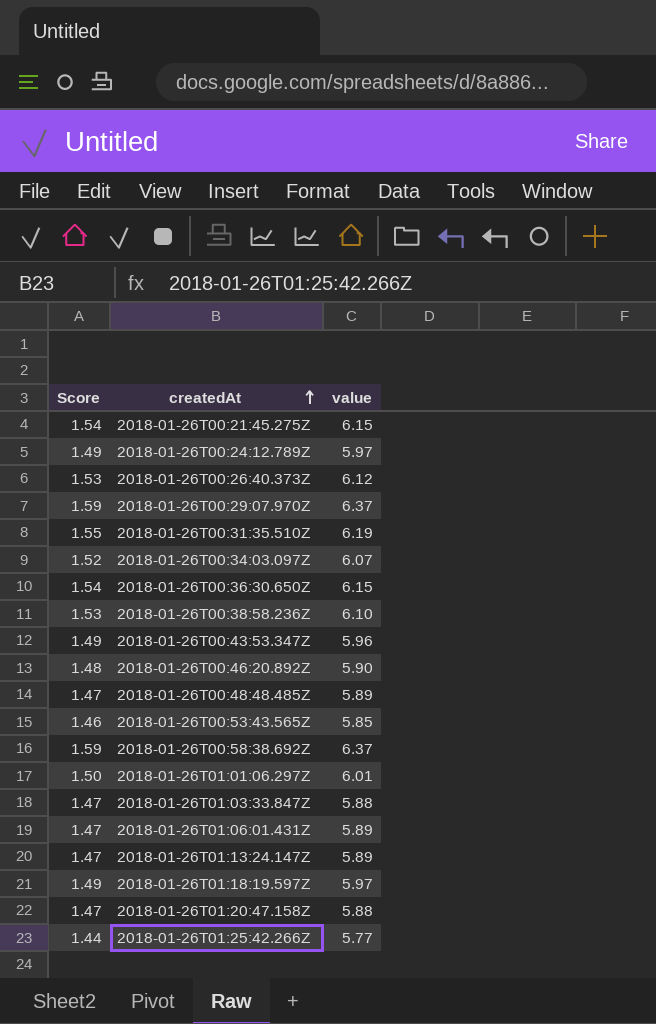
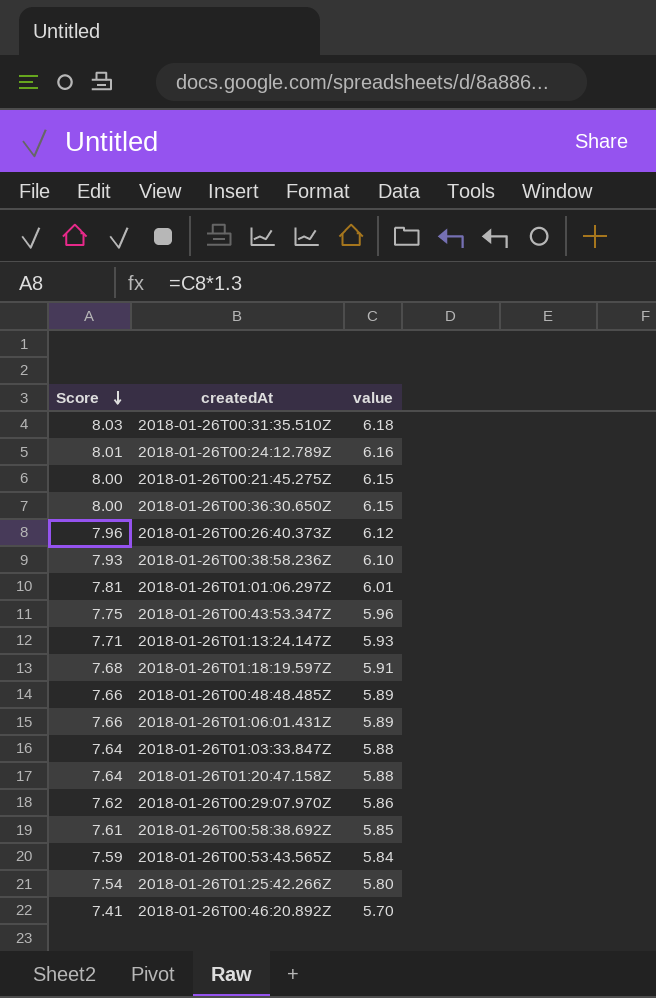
row order: createdAt ascending -> Score descending
column Score | formula: [value] * 0.25 -> [value] * 1.3
row 2018-01-26T00:34:03.097Z: 1.52 | 6.07 -> none
2018-01-26T00:31:35.510Z | value: 6.19 -> 6.18
2018-01-26T00:24:12.789Z | value: 5.97 -> 6.16
2018-01-26T01:13:24.147Z | value: 5.89 -> 5.93
2018-01-26T01:18:19.597Z | value: 5.97 -> 5.91
2018-01-26T00:29:07.970Z | value: 6.37 -> 5.86
2018-01-26T00:58:38.692Z | value: 6.37 -> 5.85
2018-01-26T00:53:43.565Z | value: 5.85 -> 5.84
2018-01-26T01:25:42.266Z | value: 5.77 -> 5.80
2018-01-26T00:46:20.892Z | value: 5.90 -> 5.70

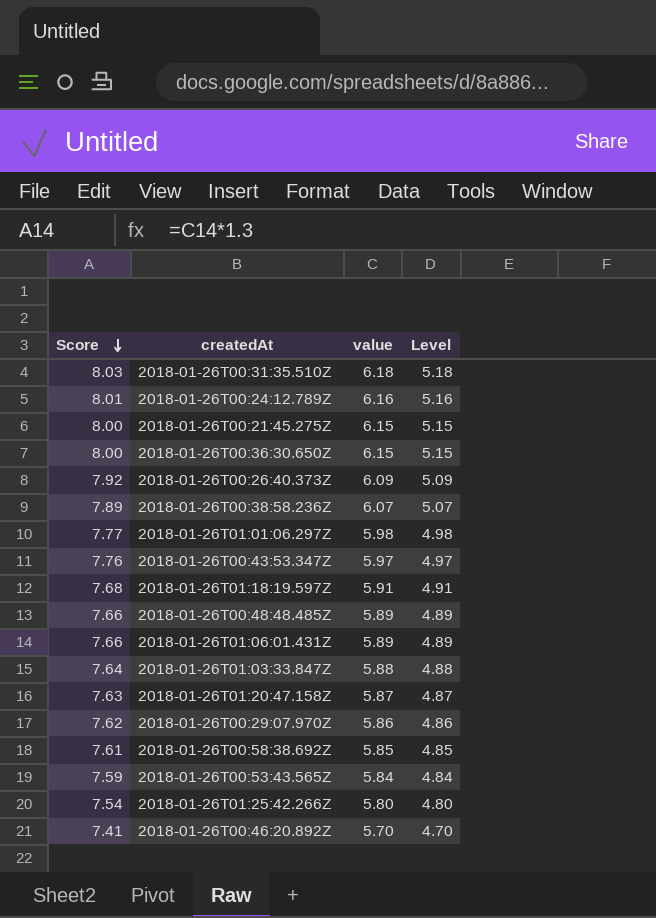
column Level | formula: none -> [value] - 1
row 2018-01-26T01:13:24.147Z: 7.71 | 5.93 -> none
2018-01-26T00:26:40.373Z | Score: 7.96 -> 7.92
2018-01-26T00:26:40.373Z | value: 6.12 -> 6.09
2018-01-26T00:38:58.236Z | Score: 7.93 -> 7.89
2018-01-26T00:38:58.236Z | value: 6.10 -> 6.07
2018-01-26T01:01:06.297Z | Score: 7.81 -> 7.77
2018-01-26T01:01:06.297Z | value: 6.01 -> 5.98
2018-01-26T00:43:53.347Z | Score: 7.75 -> 7.76
2018-01-26T00:43:53.347Z | value: 5.96 -> 5.97
2018-01-26T01:20:47.158Z | Score: 7.64 -> 7.63
2018-01-26T01:20:47.158Z | value: 5.88 -> 5.87

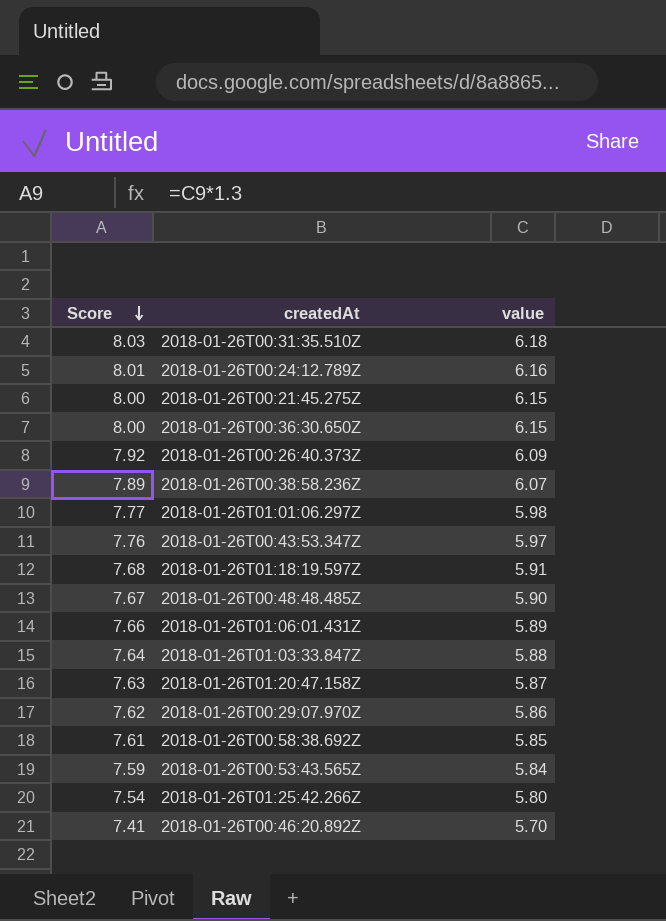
column Level | formula: [value] - 1 -> none
2018-01-26T00:48:48.485Z | Score: 7.66 -> 7.67
2018-01-26T00:48:48.485Z | value: 5.89 -> 5.90

